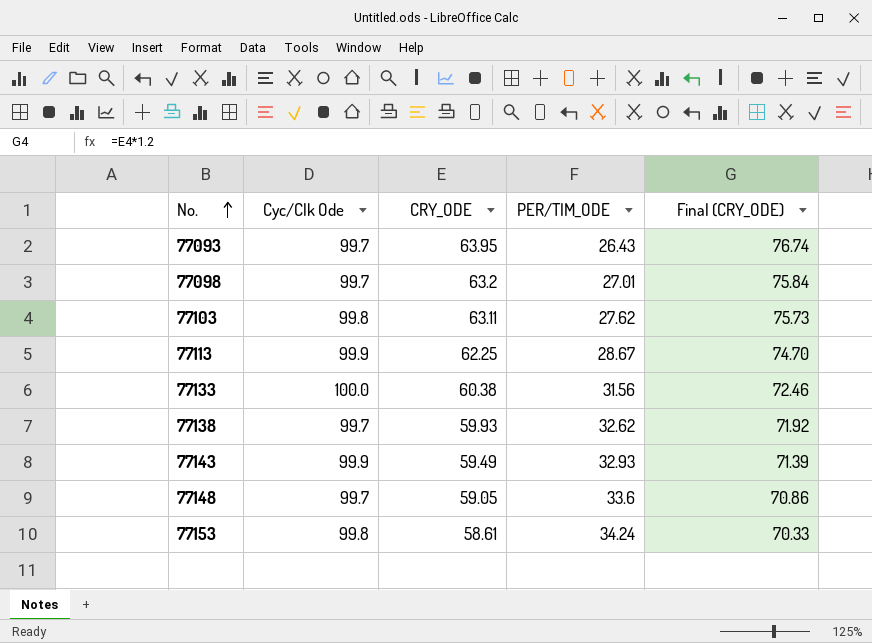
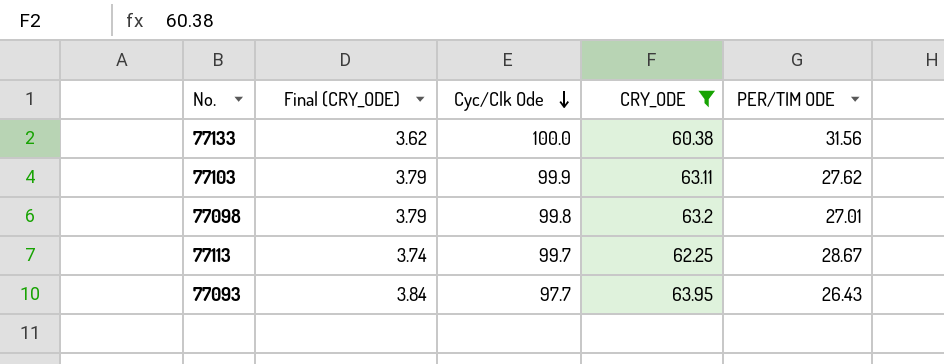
filter: none -> CRY_ODE >= 60.38
row order: No. ascending -> Cyc/Clk Ode descending
column Final (CRY_ODE) | formula: [CRY_ODE] * 1.2 -> [CRY_ODE] * 0.06
column Final (CRY_ODE) | position: 5 -> 2
column name: PER/TIM_ODE -> PER/TIM ODE
77103 | Cyc/Clk Ode: 99.8 -> 99.9
77098 | Cyc/Clk Ode: 99.7 -> 99.8
77113 | Cyc/Clk Ode: 99.9 -> 99.7
77093 | Cyc/Clk Ode: 99.7 -> 97.7

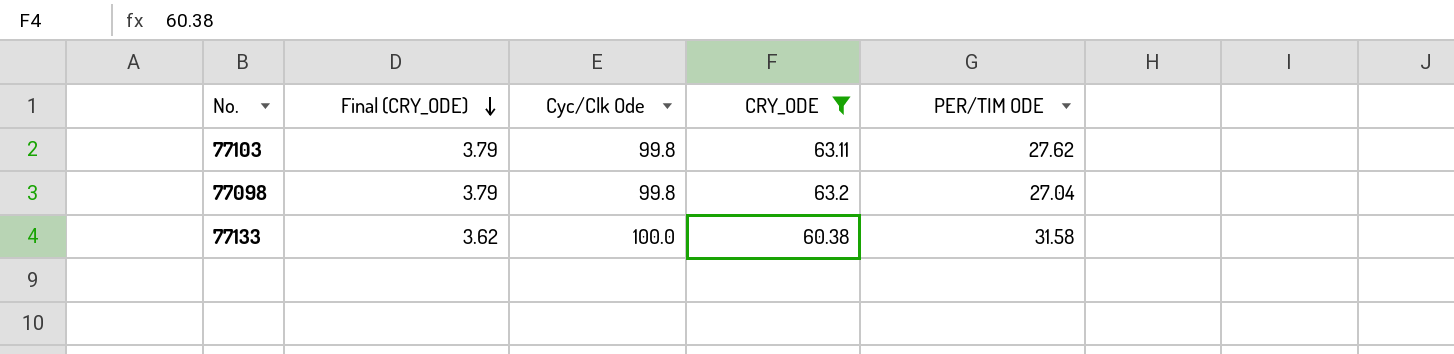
row order: Cyc/Clk Ode descending -> Final (CRY_ODE) descending
row 77113: 3.74 | 99.7 | 62.25 | 28.67 -> none
row 77093: 3.84 | 97.7 | 63.95 | 26.43 -> none
77103 | Cyc/Clk Ode: 99.9 -> 99.8
77098 | PER/TIM ODE: 27.01 -> 27.04
77133 | PER/TIM ODE: 31.56 -> 31.58

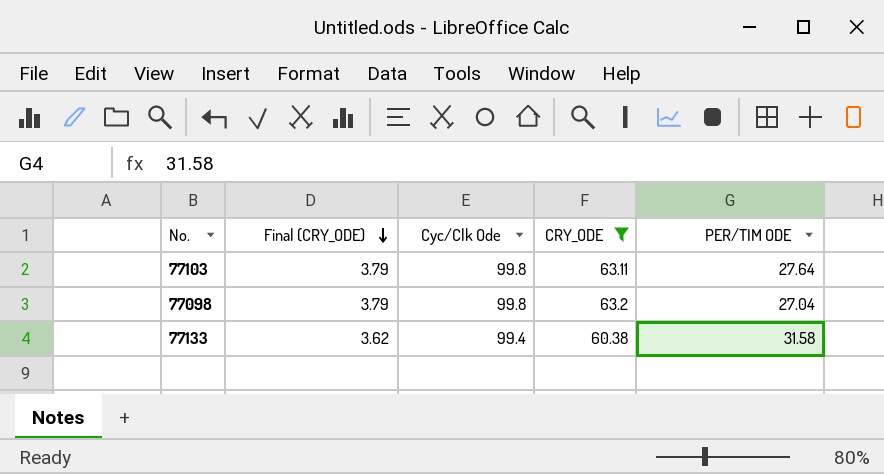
77103 | PER/TIM ODE: 27.62 -> 27.64
77133 | Cyc/Clk Ode: 100.0 -> 99.4

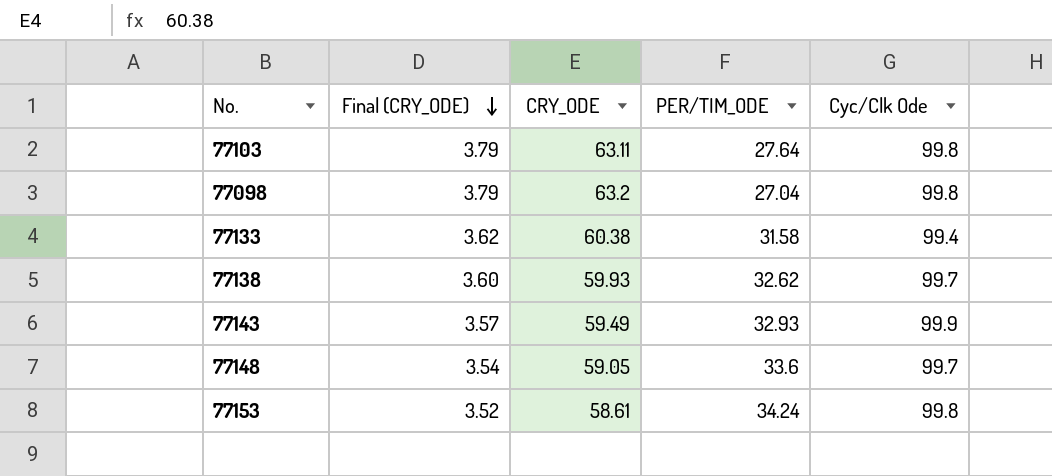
filter: CRY_ODE >= 60.38 -> none
column name: PER/TIM ODE -> PER/TIM_ODE
column Cyc/Clk Ode | position: 3 -> 5

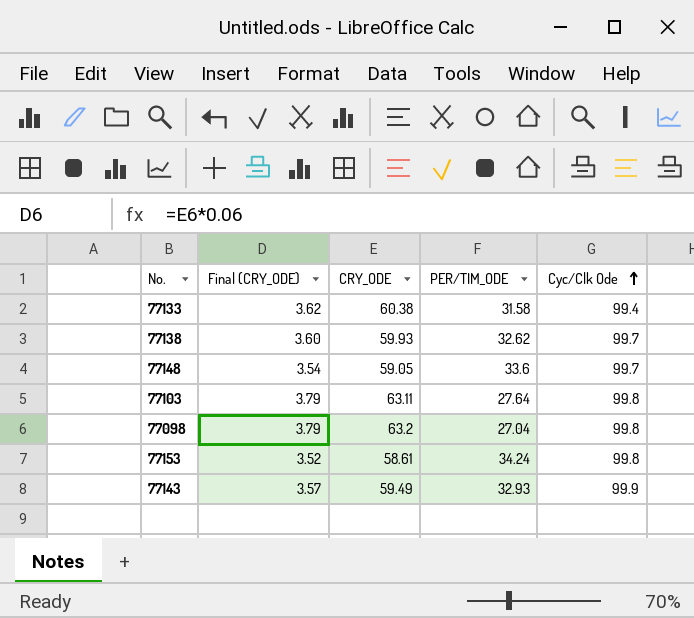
row order: Final (CRY_ODE) descending -> Cyc/Clk Ode ascending

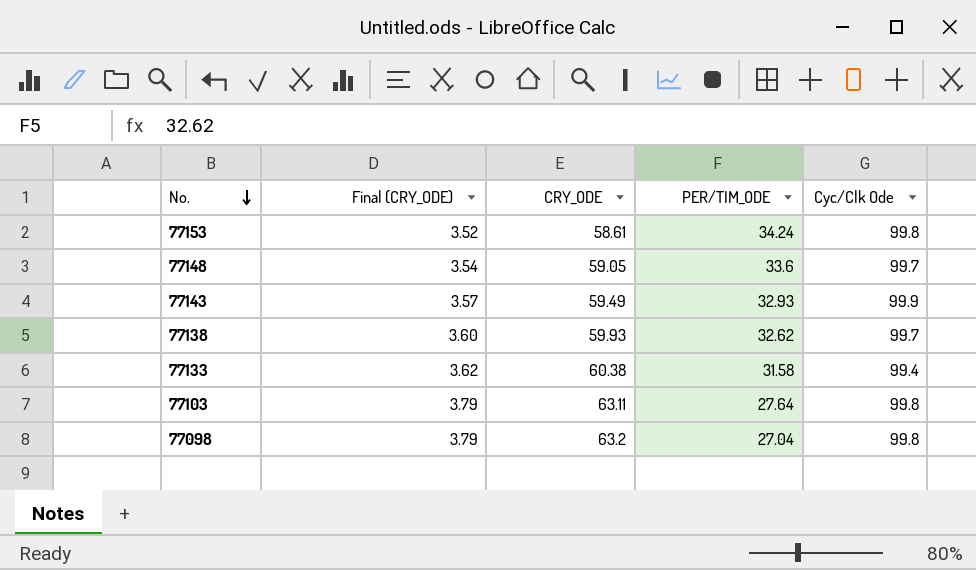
row order: Cyc/Clk Ode ascending -> No. descending

